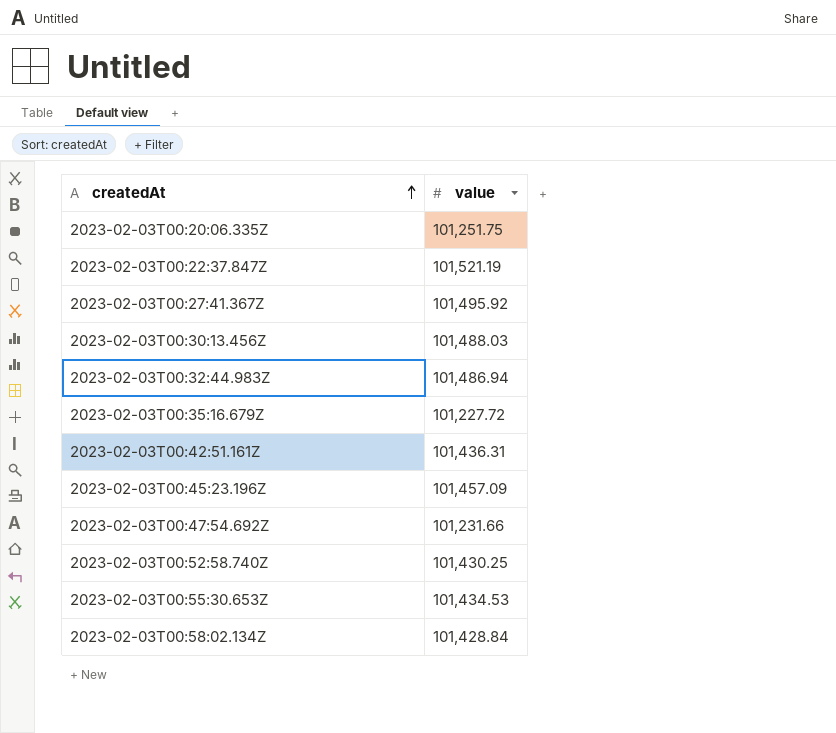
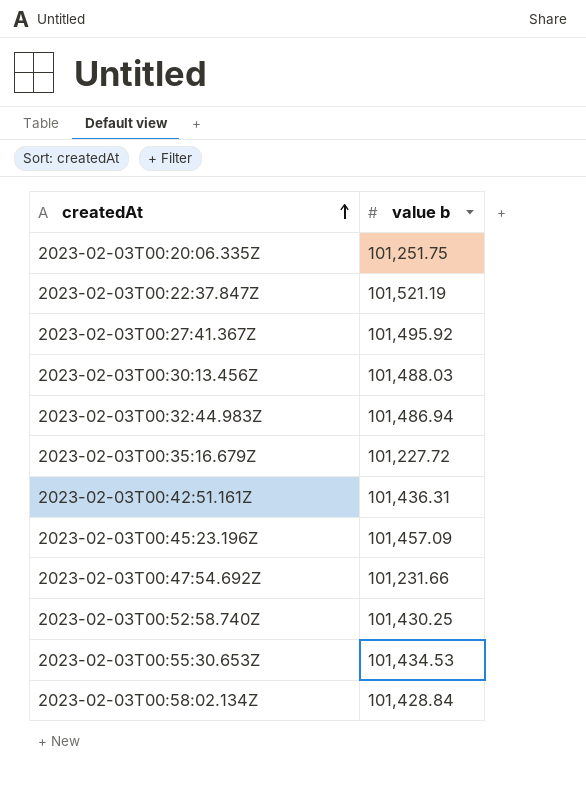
column name: value -> value b

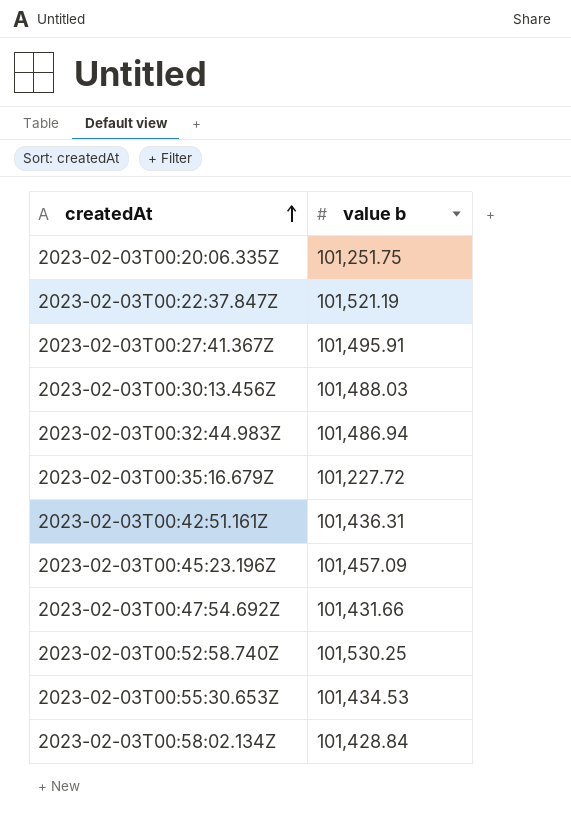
2023-02-03T00:27:41.367Z | value b: 101,495.92 -> 101,495.91
2023-02-03T00:47:54.692Z | value b: 101,231.66 -> 101,431.66
2023-02-03T00:52:58.740Z | value b: 101,430.25 -> 101,530.25

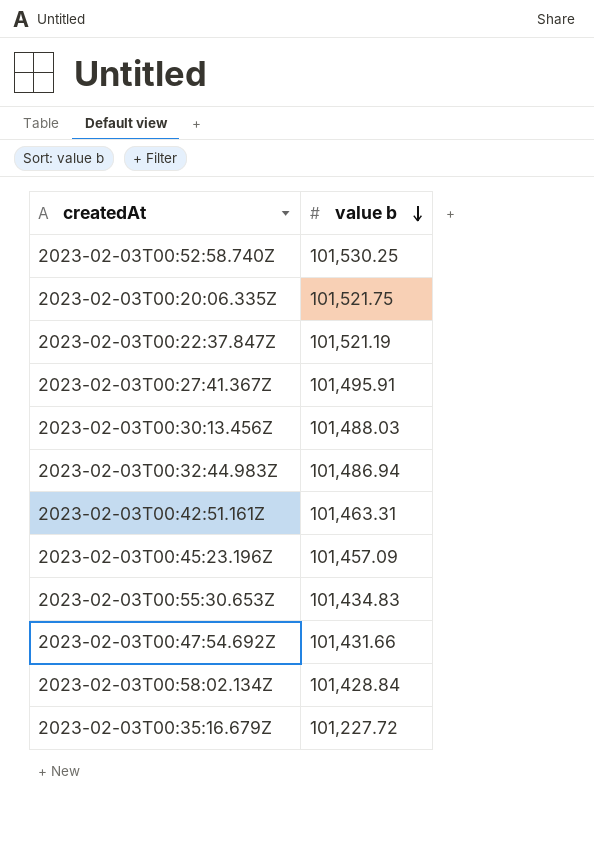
row order: createdAt ascending -> value b descending
2023-02-03T00:20:06.335Z | value b: 101,251.75 -> 101,521.75
2023-02-03T00:42:51.161Z | value b: 101,436.31 -> 101,463.31
2023-02-03T00:55:30.653Z | value b: 101,434.53 -> 101,434.83

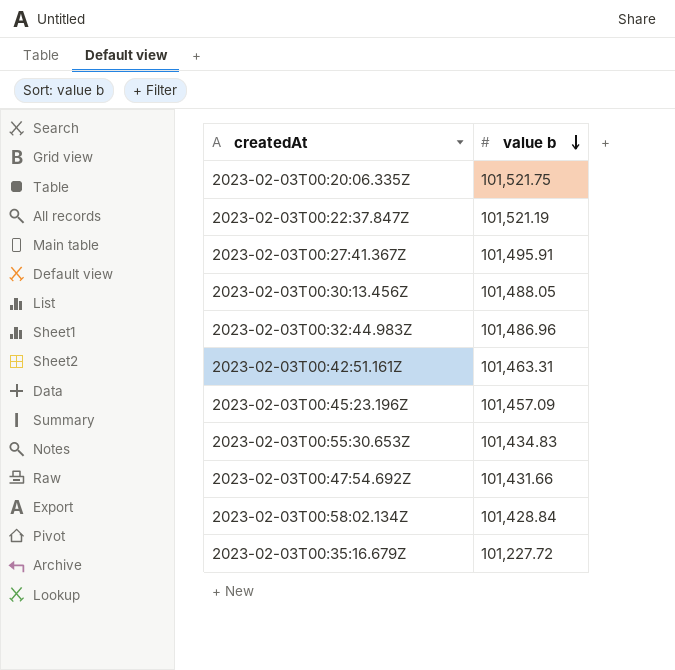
row 2023-02-03T00:52:58.740Z: 101,530.25 -> none
2023-02-03T00:30:13.456Z | value b: 101,488.03 -> 101,488.05
2023-02-03T00:32:44.983Z | value b: 101,486.94 -> 101,486.96

